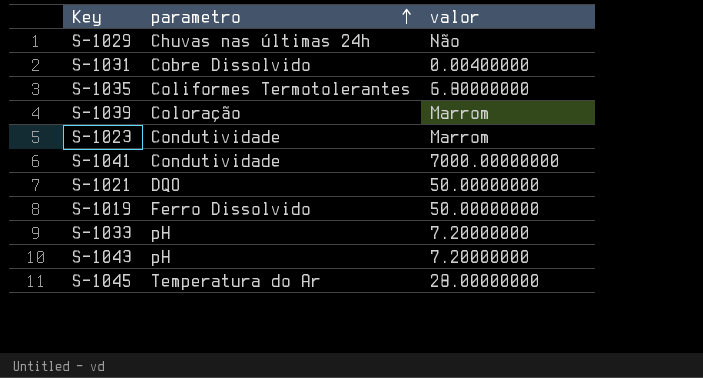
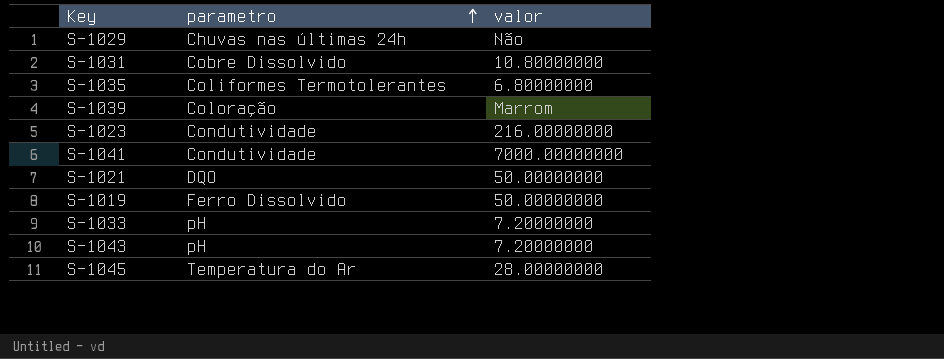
S-1031 | valor: 0.00400000 -> 10.80000000
S-1023 | valor: Marrom -> 216.00000000

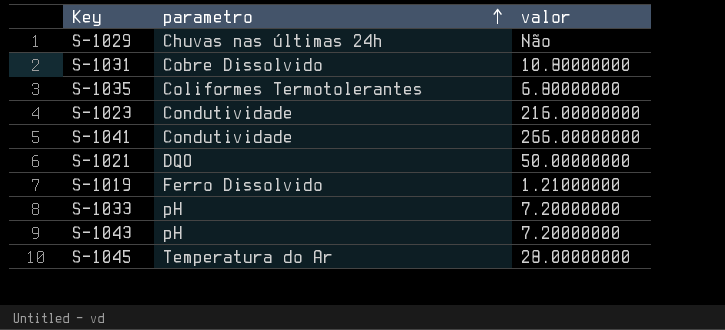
row S-1039: Coloração | Marrom -> none
S-1041 | valor: 7000.00000000 -> 266.00000000
S-1019 | valor: 50.00000000 -> 1.21000000

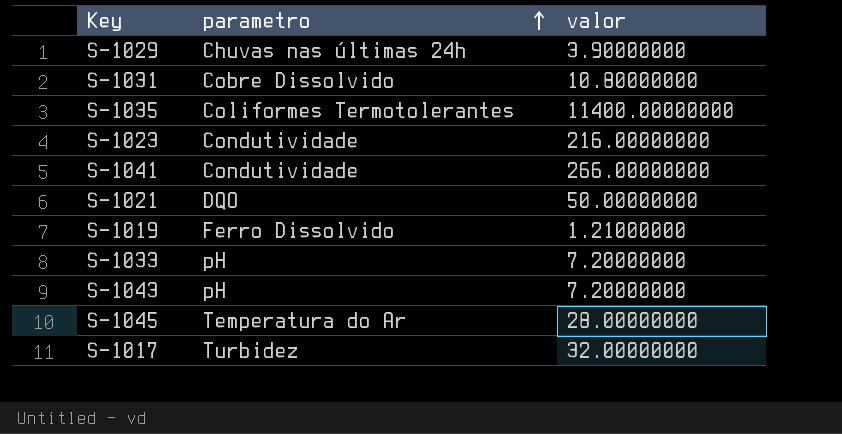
S-1029 | valor: Não -> 3.90000000
S-1035 | valor: 6.80000000 -> 11400.00000000
row S-1017: none -> Turbidez | 32.00000000

